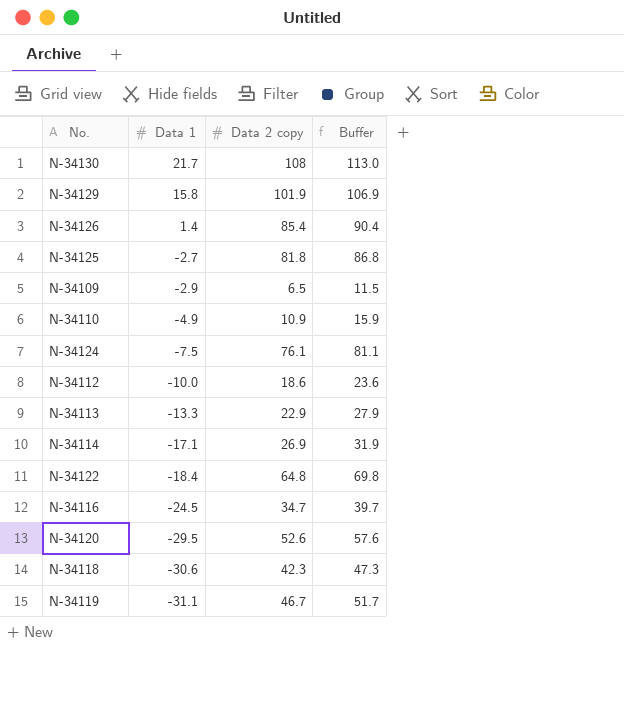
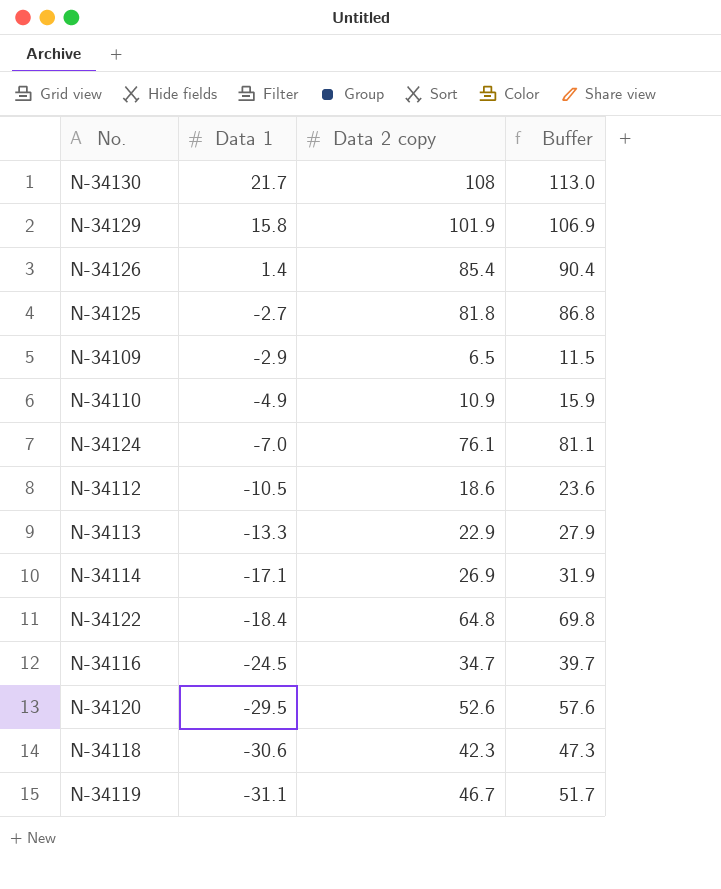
N-34124 | Data 1: -7.5 -> -7.0
N-34112 | Data 1: -10.0 -> -10.5

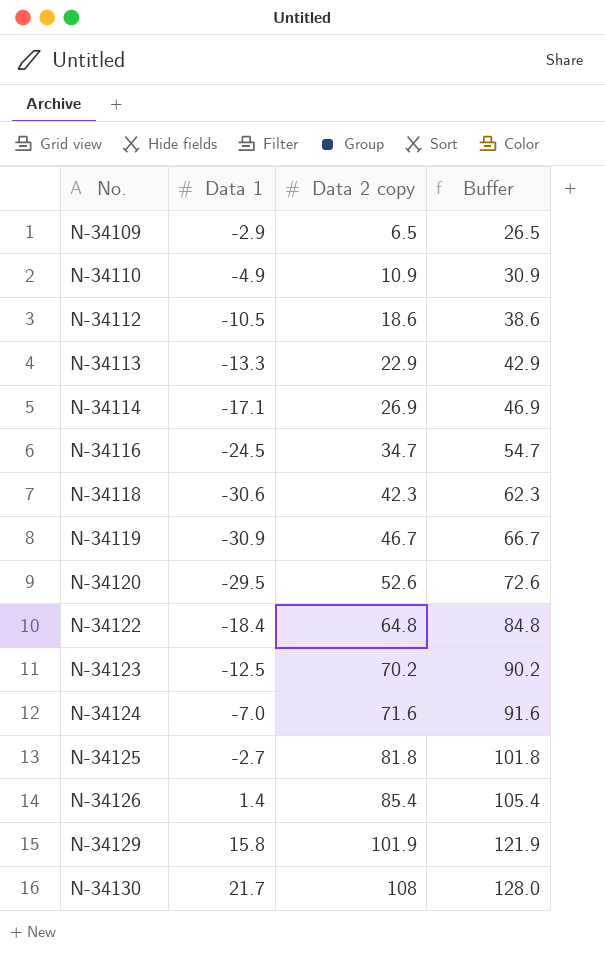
row order: Data 1 descending -> No. ascending
column Buffer | formula: [Data 2 copy] + 5 -> [Data 2 copy] + 20
N-34119 | Data 1: -31.1 -> -30.9
row N-34123: none -> -12.5 | 70.2 | 90.2
N-34124 | Data 2 copy: 76.1 -> 71.6

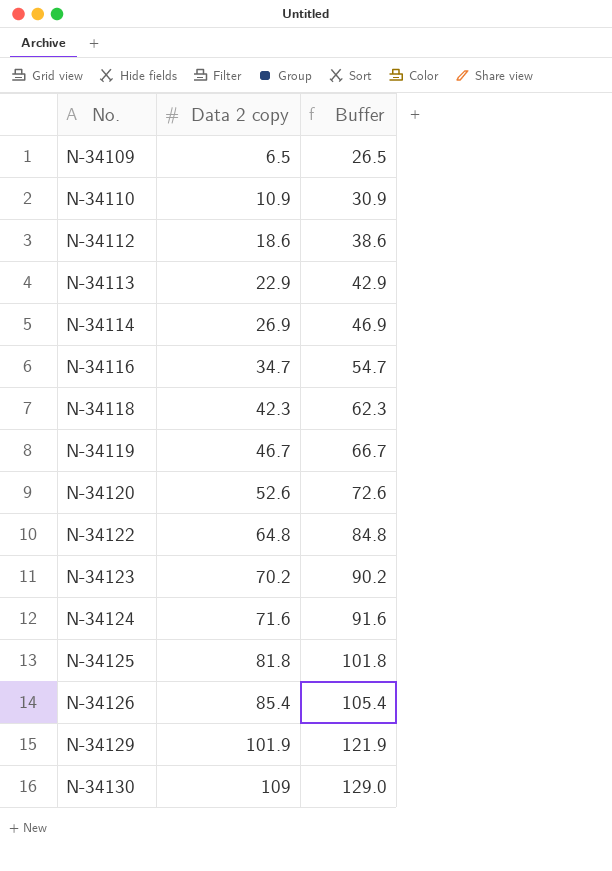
column Data 1 | position: 2 -> none
N-34130 | Data 2 copy: 108 -> 109
N-34130 | Buffer: 128.0 -> 129.0

